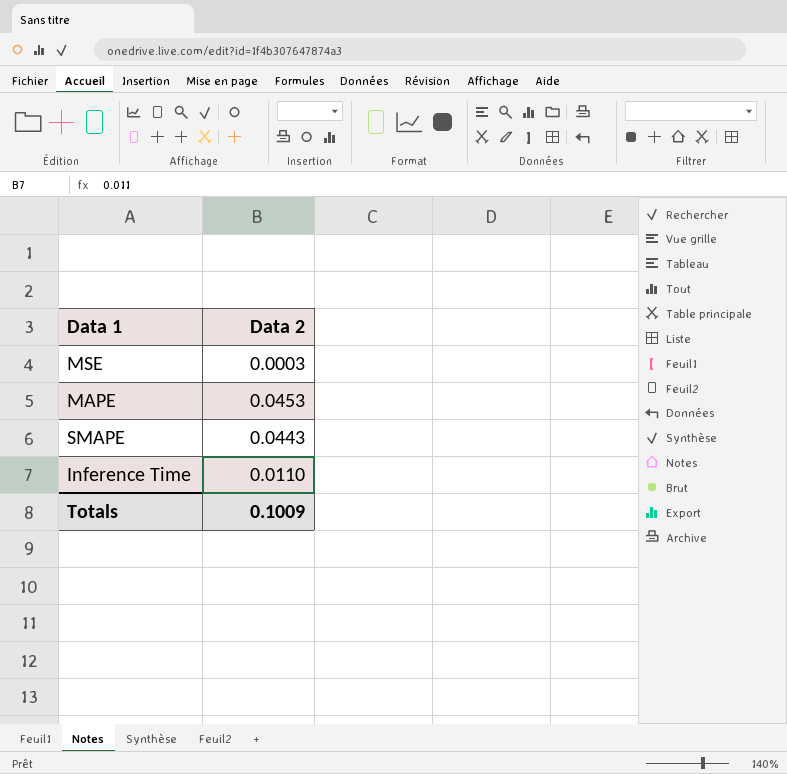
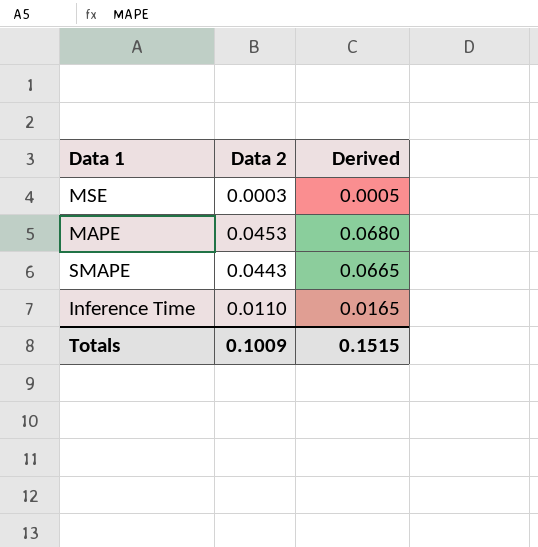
column Derived | formula: none -> [Data 2] * 1.5

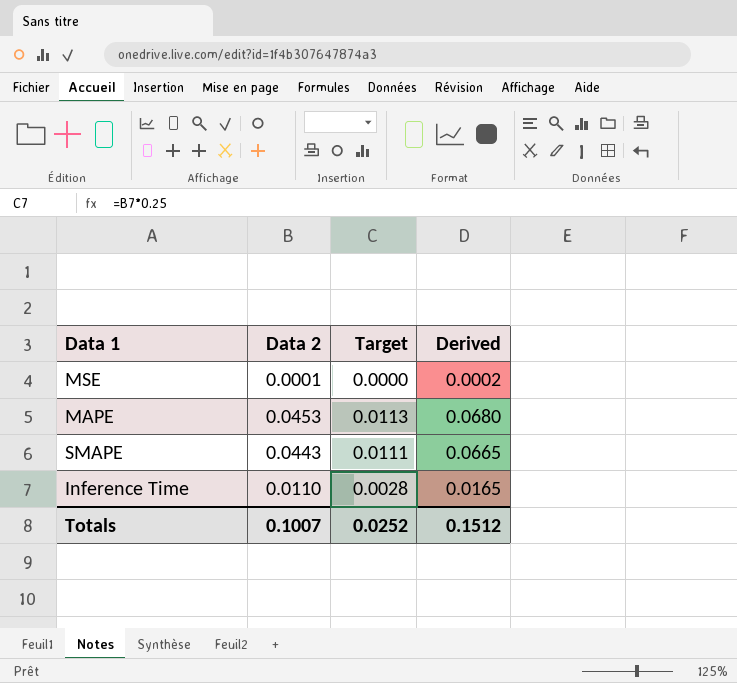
column Target | formula: none -> [Data 2] * 0.25
MSE | Data 2: 0.0003 -> 0.0001
MSE | Derived: 0.0005 -> 0.0002
Totals | Data 2: 0.1009 -> 0.1007
Totals | Derived: 0.1515 -> 0.1512

